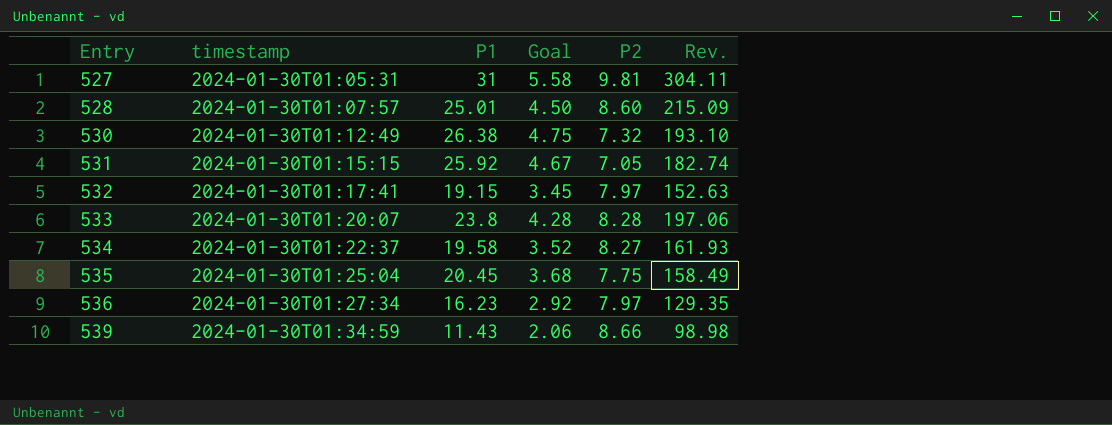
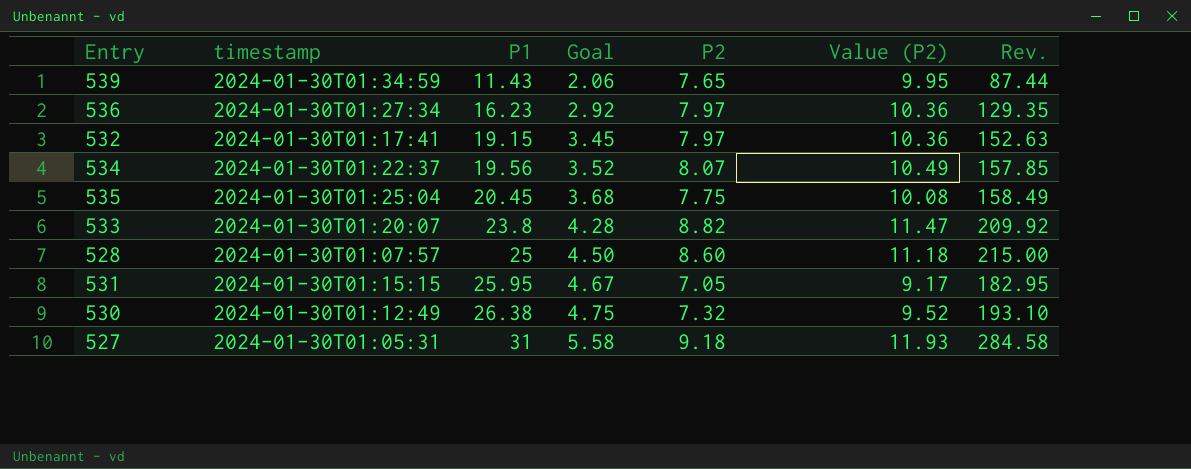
row order: Entry ascending -> P1 ascending
column Value (P2) | formula: none -> [P2] * 1.3
539 | P2: 8.66 -> 7.65
539 | Rev.: 98.98 -> 87.44
534 | P1: 19.58 -> 19.56
534 | P2: 8.27 -> 8.07
534 | Rev.: 161.93 -> 157.85
533 | P2: 8.28 -> 8.82
533 | Rev.: 197.06 -> 209.92
528 | P1: 25.01 -> 25
528 | Rev.: 215.09 -> 215.00
531 | P1: 25.92 -> 25.95
531 | Rev.: 182.74 -> 182.95
527 | P2: 9.81 -> 9.18
527 | Rev.: 304.11 -> 284.58

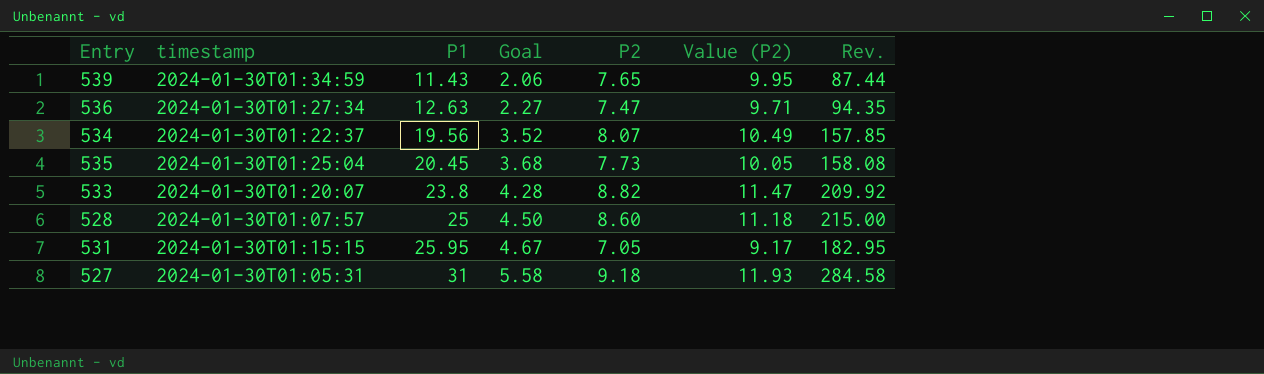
row 532: 2024-01-30T01:17:41 | 19.15 | 3.45 | 7.97 | 10.36 | 152.63 -> none
row 530: 2024-01-30T01:12:49 | 26.38 | 4.75 | 7.32 | 9.52 | 193.10 -> none
536 | P1: 16.23 -> 12.63
536 | Goal: 2.92 -> 2.27
536 | P2: 7.97 -> 7.47
536 | Value (P2): 10.36 -> 9.71
536 | Rev.: 129.35 -> 94.35
535 | P2: 7.75 -> 7.73
535 | Value (P2): 10.08 -> 10.05
535 | Rev.: 158.49 -> 158.08

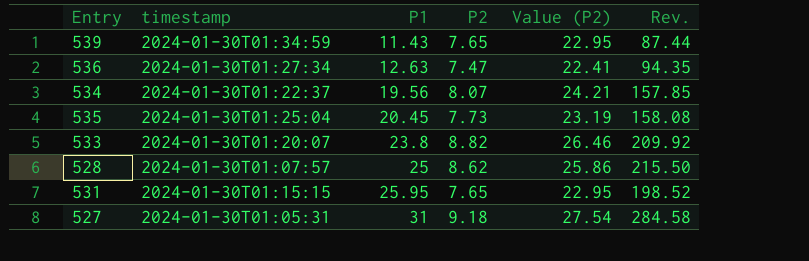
column Goal | formula: [P1] * 0.18 -> none
column Value (P2) | formula: [P2] * 1.3 -> [P2] * 3
528 | P2: 8.60 -> 8.62
528 | Rev.: 215.00 -> 215.50
531 | P2: 7.05 -> 7.65
531 | Rev.: 182.95 -> 198.52

